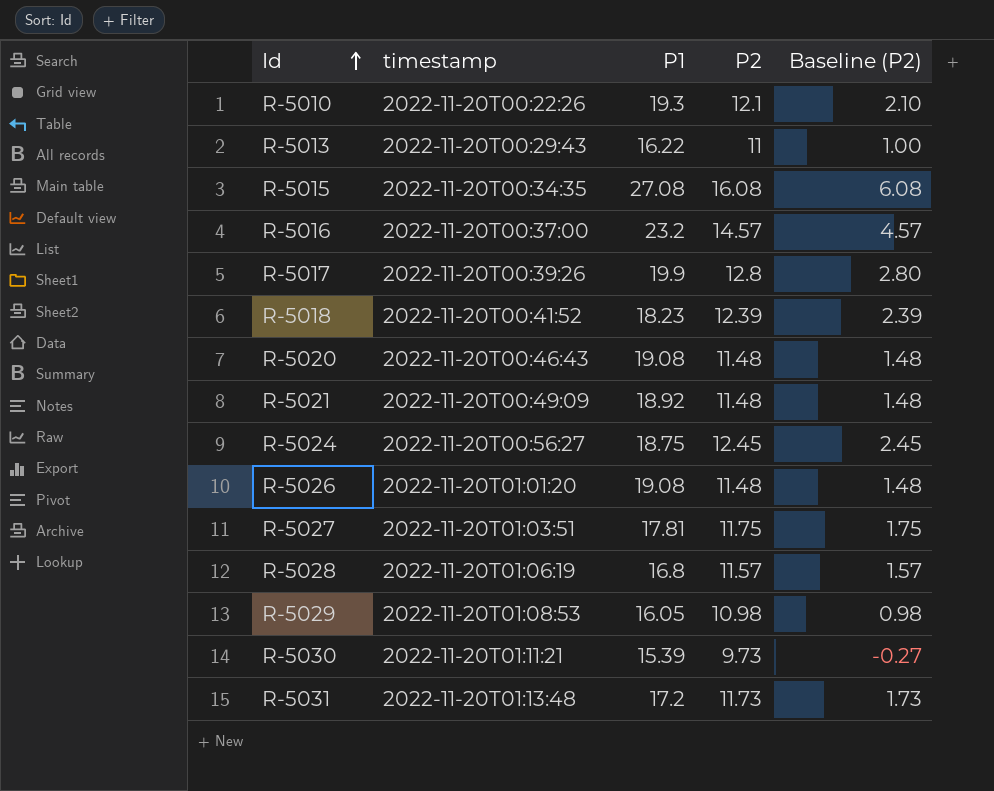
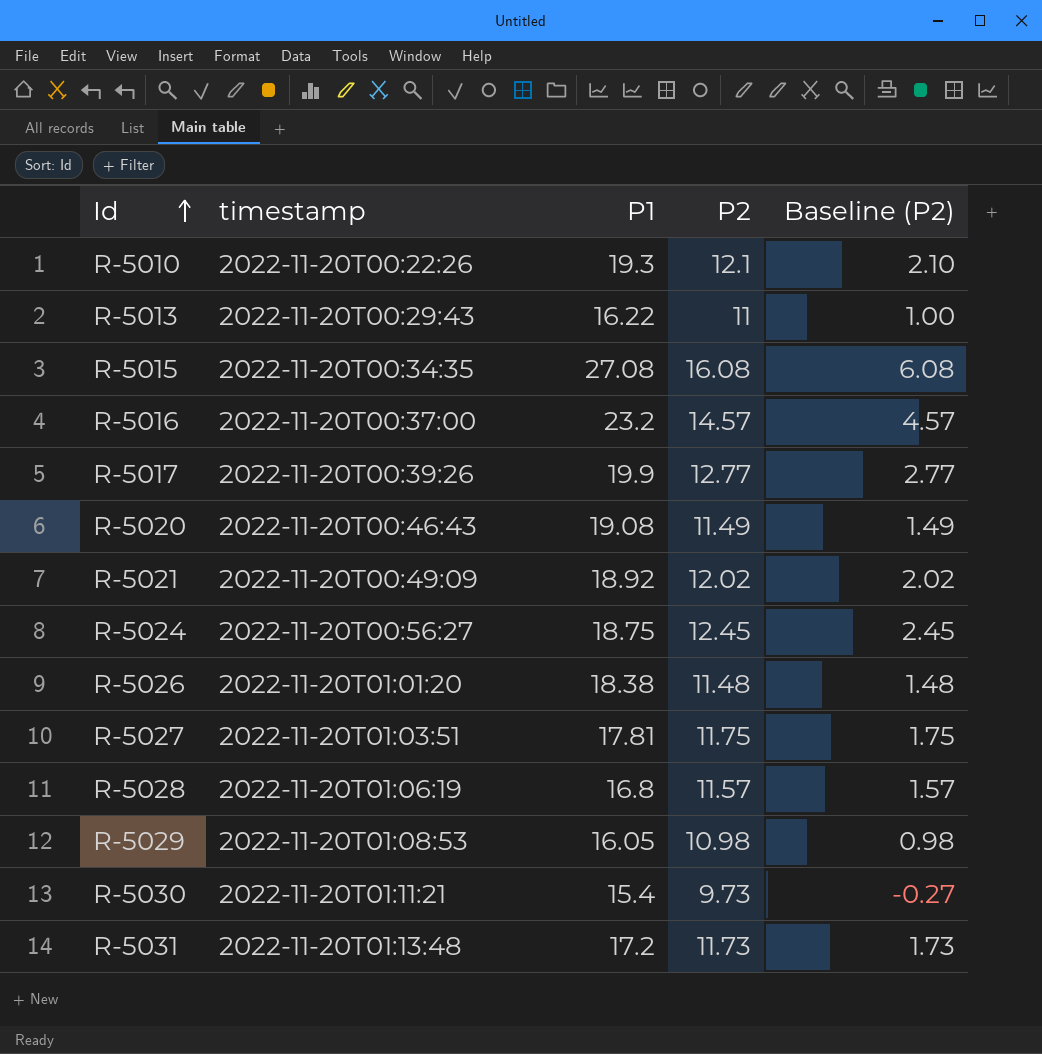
row R-5018: 2022-11-20T00:41:52 | 18.23 | 12.39 | 2.39 -> none
R-5017 | P2: 12.8 -> 12.77
R-5017 | Baseline (P2): 2.80 -> 2.77
R-5020 | P2: 11.48 -> 11.49
R-5020 | Baseline (P2): 1.48 -> 1.49
R-5021 | P2: 11.48 -> 12.02
R-5021 | Baseline (P2): 1.48 -> 2.02
R-5026 | P1: 19.08 -> 18.38
R-5030 | P1: 15.39 -> 15.4

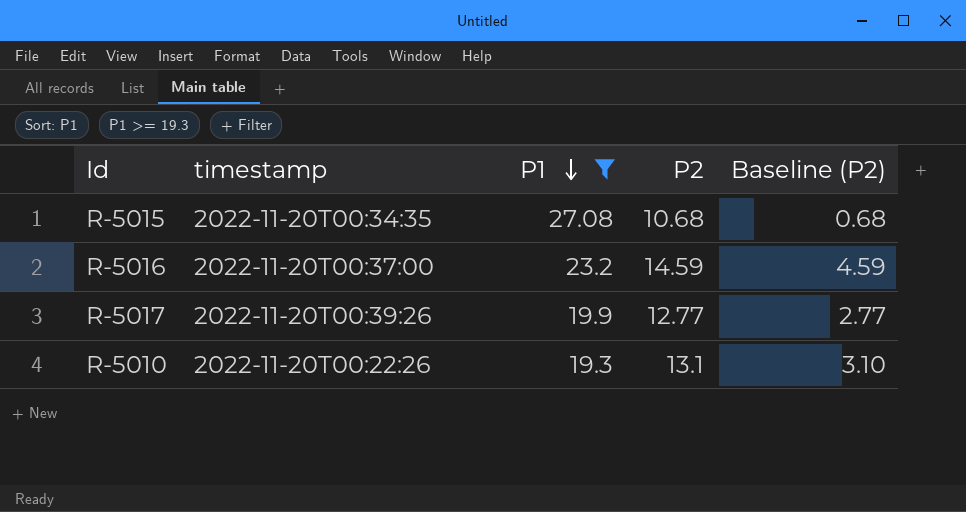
filter: none -> P1 >= 19.3
row order: Id ascending -> P1 descending
R-5015 | P2: 16.08 -> 10.68
R-5015 | Baseline (P2): 6.08 -> 0.68
R-5016 | P2: 14.57 -> 14.59
R-5016 | Baseline (P2): 4.57 -> 4.59
R-5010 | P2: 12.1 -> 13.1
R-5010 | Baseline (P2): 2.10 -> 3.10

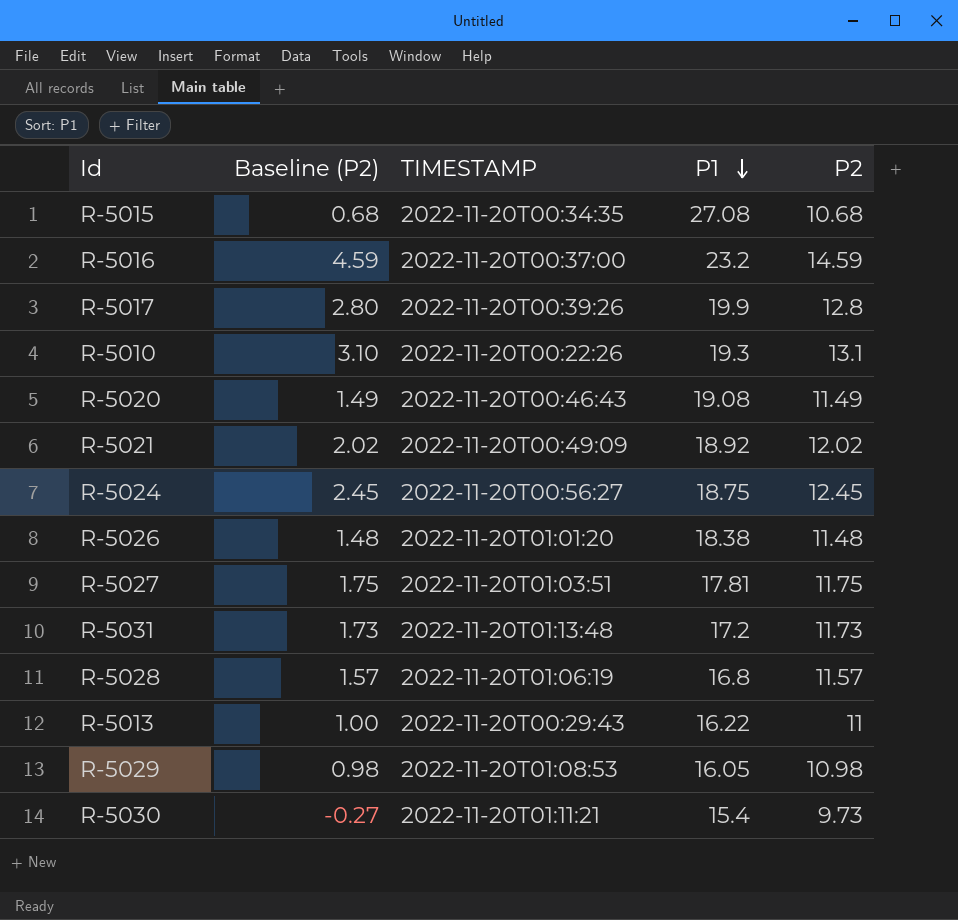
filter: P1 >= 19.3 -> none
column Baseline (P2) | position: 5 -> 2
column name: timestamp -> TIMESTAMP
R-5017 | Baseline (P2): 2.77 -> 2.80
R-5017 | P2: 12.77 -> 12.8

